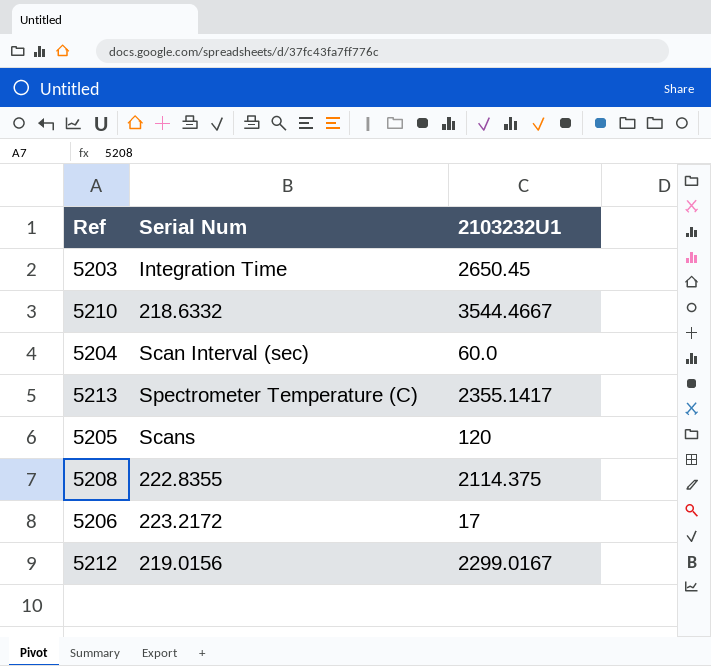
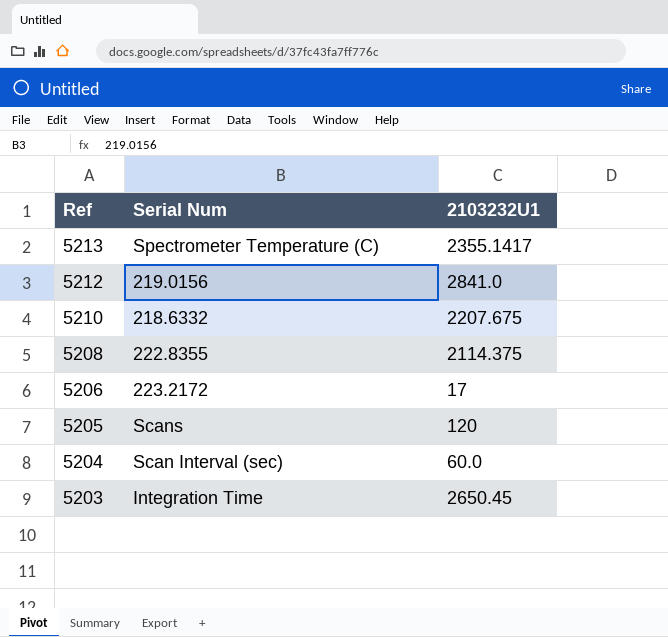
row order: none -> Ref descending
5212 | 2103232U1: 2299.0167 -> 2841.0
5210 | 2103232U1: 3544.4667 -> 2207.675

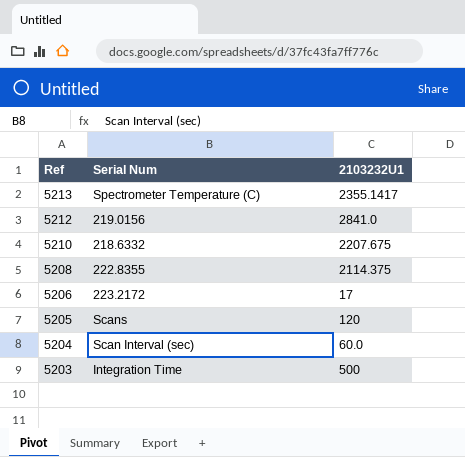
5203 | 2103232U1: 2650.45 -> 500

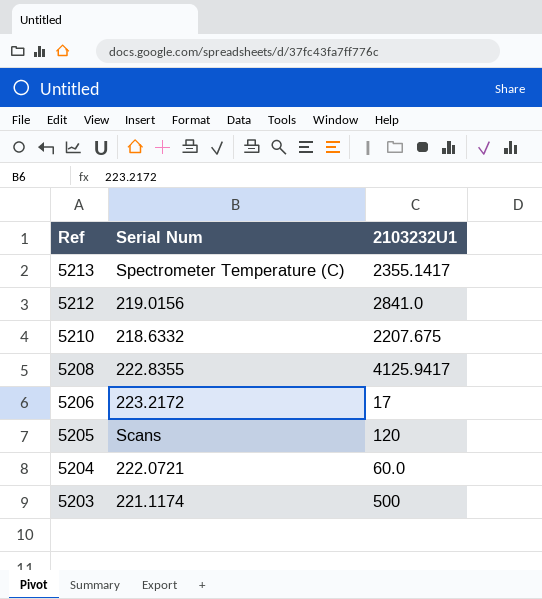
5208 | 2103232U1: 2114.375 -> 4125.9417
5204 | Serial Num: Scan Interval (sec) -> 222.0721
5203 | Serial Num: Integration Time -> 221.1174

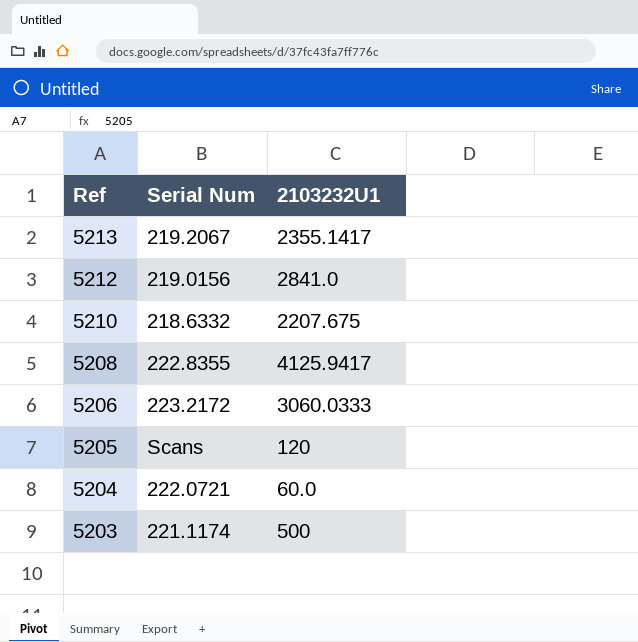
5213 | Serial Num: Spectrometer Temperature (C) -> 219.2067
5206 | 2103232U1: 17 -> 3060.0333

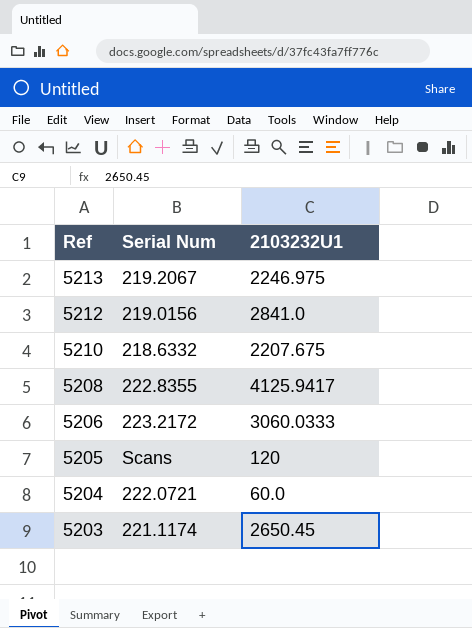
5213 | 2103232U1: 2355.1417 -> 2246.975
5203 | 2103232U1: 500 -> 2650.45

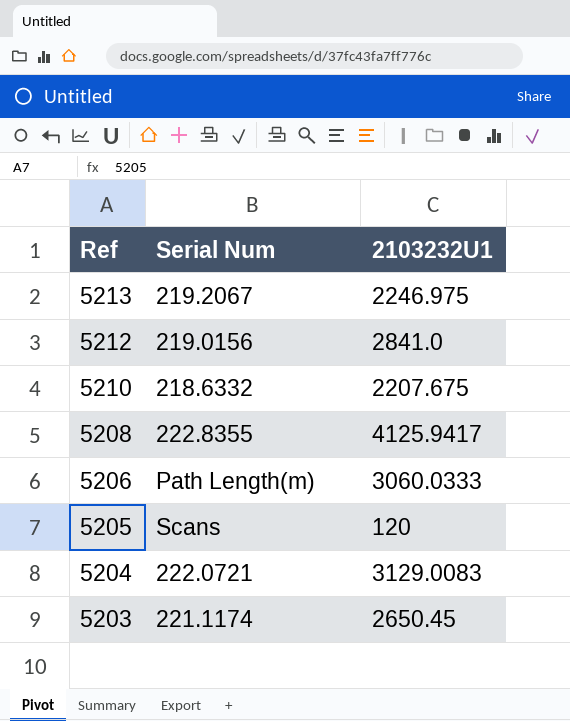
5206 | Serial Num: 223.2172 -> Path Length(m)
5204 | 2103232U1: 60.0 -> 3129.0083

